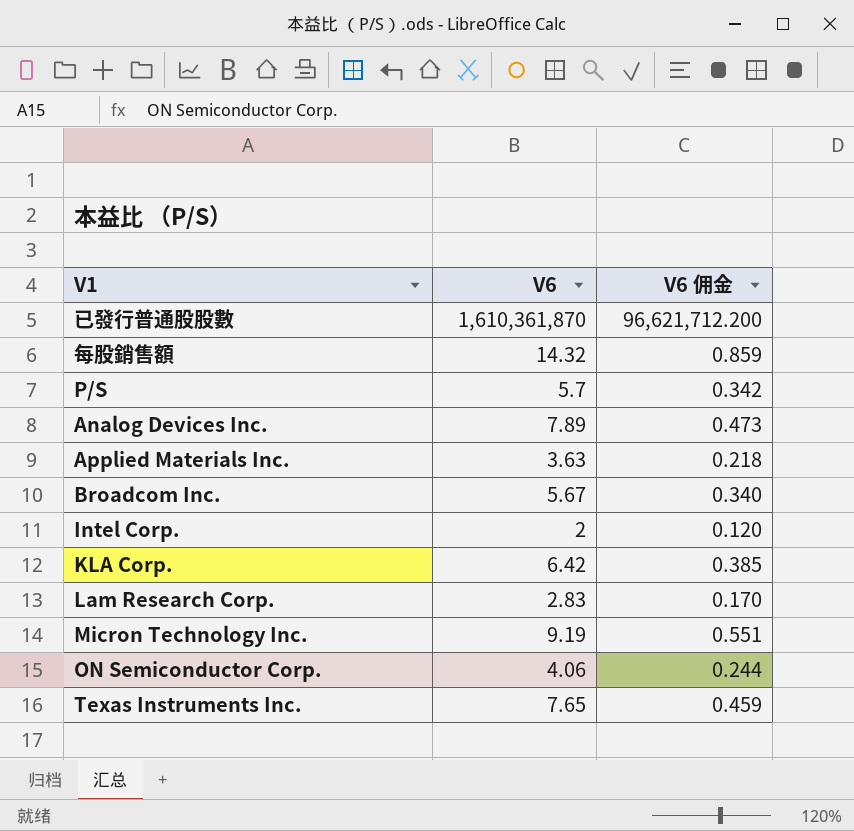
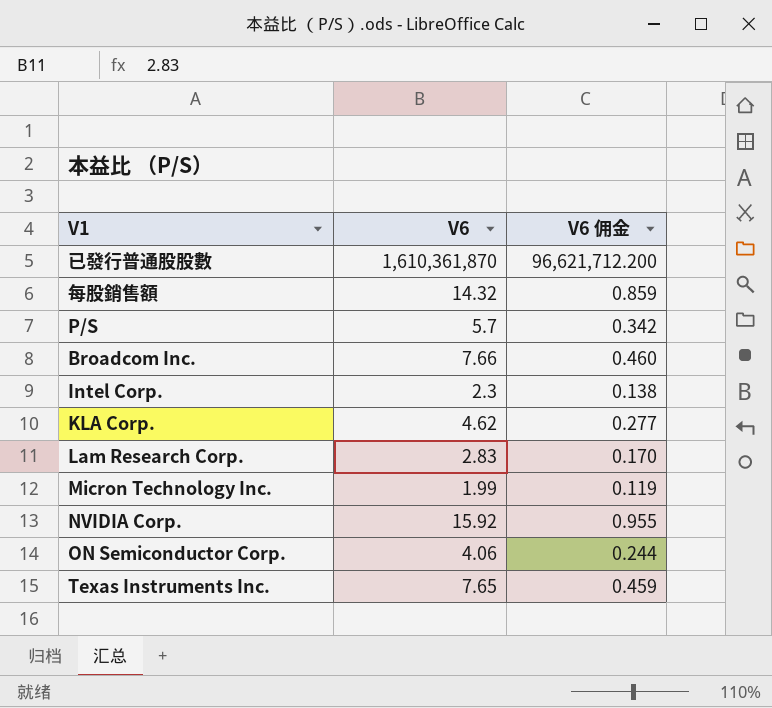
row Analog Devices Inc.: 7.89 | 0.473 -> none
row Applied Materials Inc.: 3.63 | 0.218 -> none
Broadcom Inc. | V6: 5.67 -> 7.66
Broadcom Inc. | V6 佣金: 0.340 -> 0.460
Intel Corp. | V6: 2 -> 2.3
Intel Corp. | V6 佣金: 0.120 -> 0.138
KLA Corp. | V6: 6.42 -> 4.62
KLA Corp. | V6 佣金: 0.385 -> 0.277
Micron Technology Inc. | V6: 9.19 -> 1.99
Micron Technology Inc. | V6 佣金: 0.551 -> 0.119
row NVIDIA Corp.: none -> 15.92 | 0.955

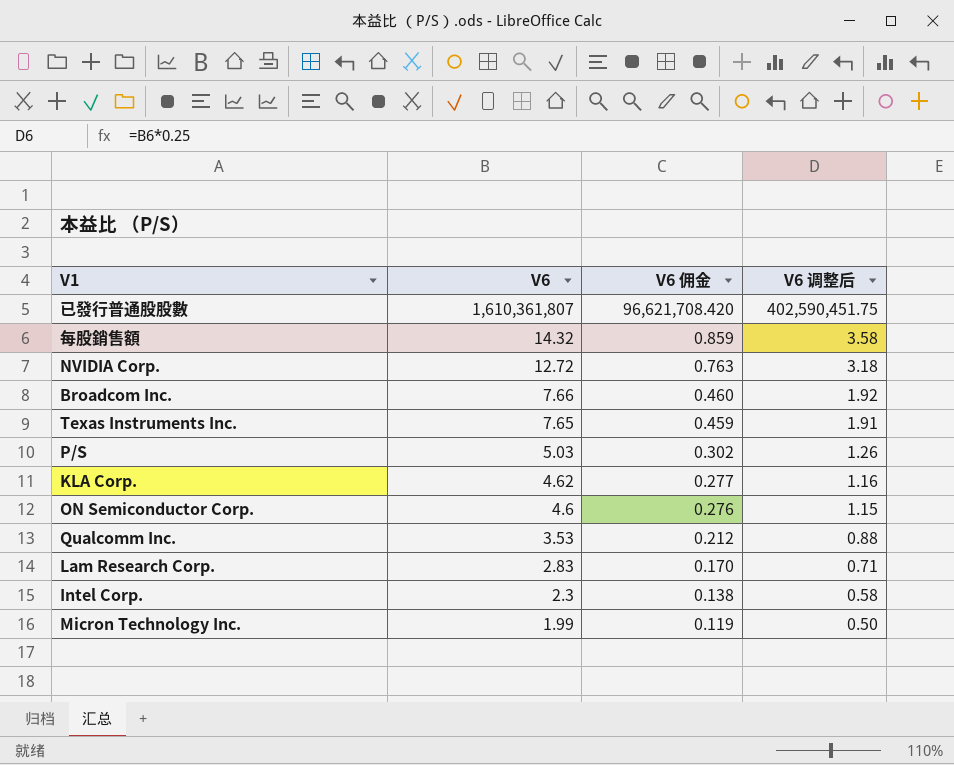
row order: none -> V6 descending
column V6 调整后 | formula: none -> [V6] * 0.25
已發行普通股股數 | V6: 1,610,361,870 -> 1,610,361,807
已發行普通股股數 | V6 佣金: 96,621,712.200 -> 96,621,708.420
NVIDIA Corp. | V6: 15.92 -> 12.72
NVIDIA Corp. | V6 佣金: 0.955 -> 0.763
P/S | V6: 5.7 -> 5.03
P/S | V6 佣金: 0.342 -> 0.302
ON Semiconductor Corp. | V6: 4.06 -> 4.6
ON Semiconductor Corp. | V6 佣金: 0.244 -> 0.276
row Qualcomm Inc.: none -> 3.53 | 0.212 | 0.88

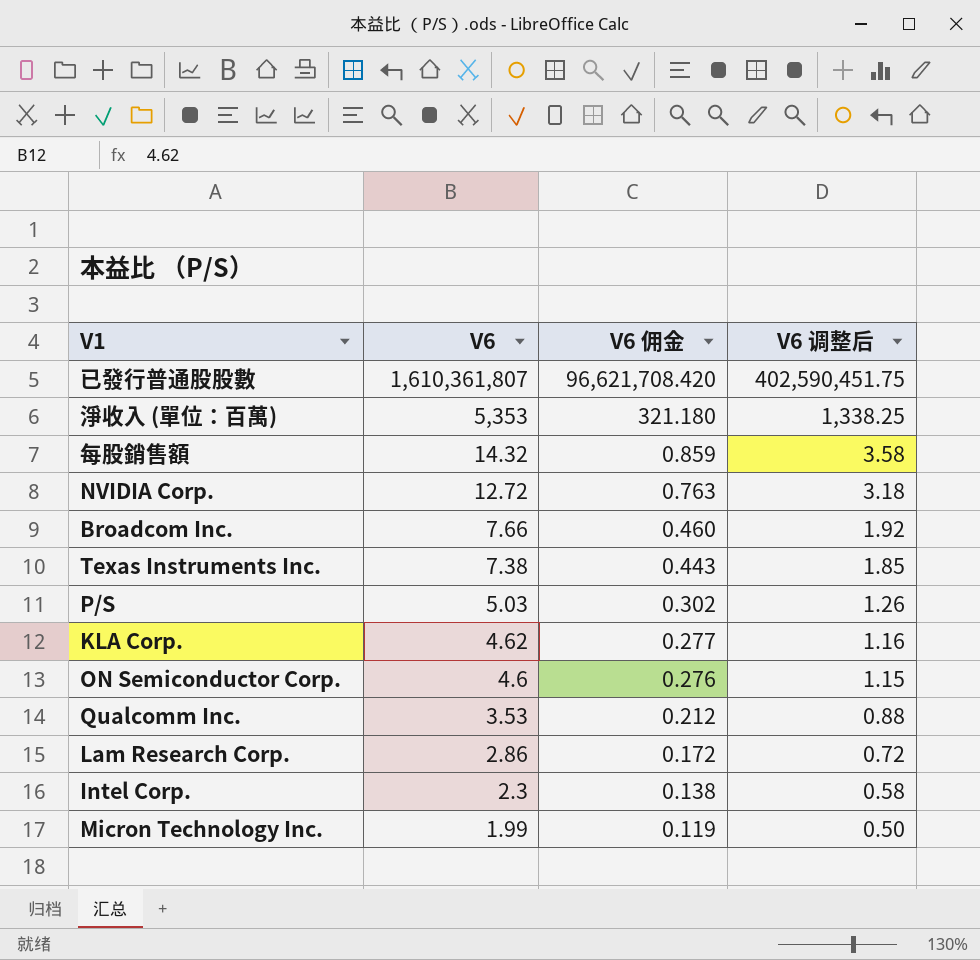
row 淨收入 (單位：百萬): none -> 5,353 | 321.180 | 1,338.25
Texas Instruments Inc. | V6: 7.65 -> 7.38
Texas Instruments Inc. | V6 佣金: 0.459 -> 0.443
Texas Instruments Inc. | V6 调整后: 1.91 -> 1.85
Lam Research Corp. | V6: 2.83 -> 2.86
Lam Research Corp. | V6 佣金: 0.170 -> 0.172
Lam Research Corp. | V6 调整后: 0.71 -> 0.72

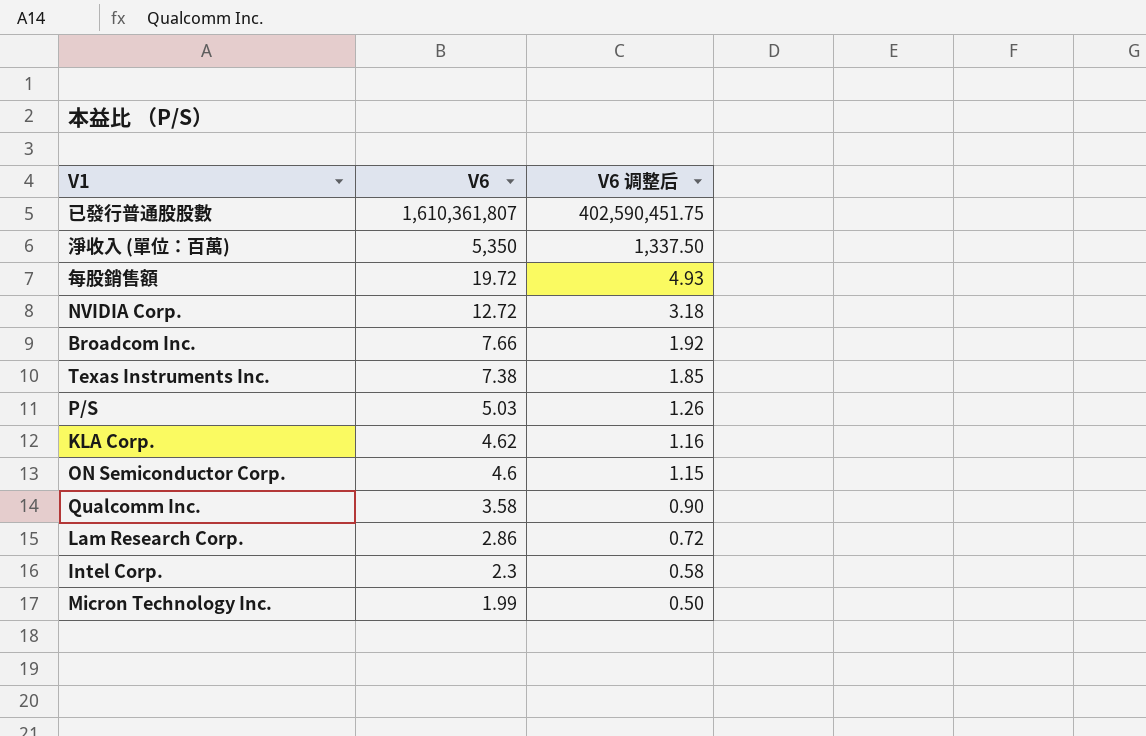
column V6 佣金 | formula: [V6] * 0.06 -> none
淨收入 (單位：百萬) | V6: 5,353 -> 5,350
淨收入 (單位：百萬) | V6 调整后: 1,338.25 -> 1,337.50
每股銷售額 | V6: 14.32 -> 19.72
每股銷售額 | V6 调整后: 3.58 -> 4.93
Qualcomm Inc. | V6: 3.53 -> 3.58
Qualcomm Inc. | V6 调整后: 0.88 -> 0.90

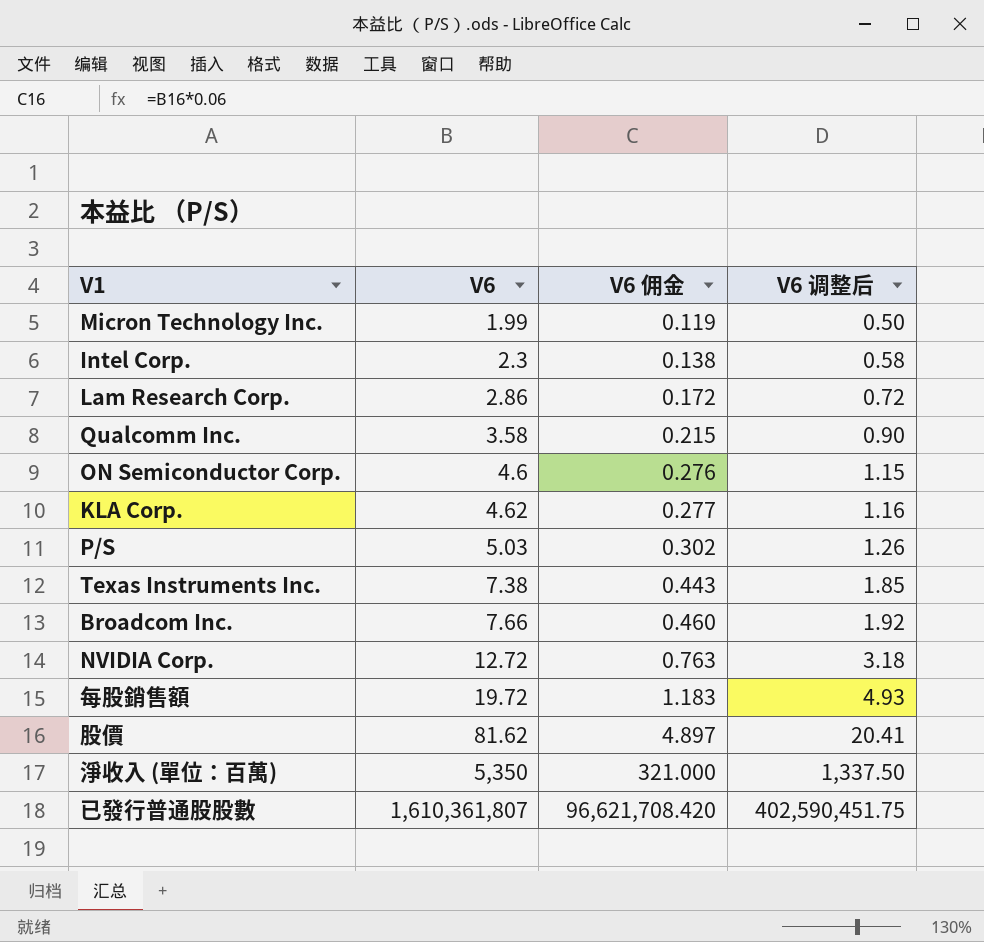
row order: V6 descending -> V6 ascending
column V6 佣金 | formula: none -> [V6] * 0.06
row 股價: none -> 81.62 | 4.897 | 20.41

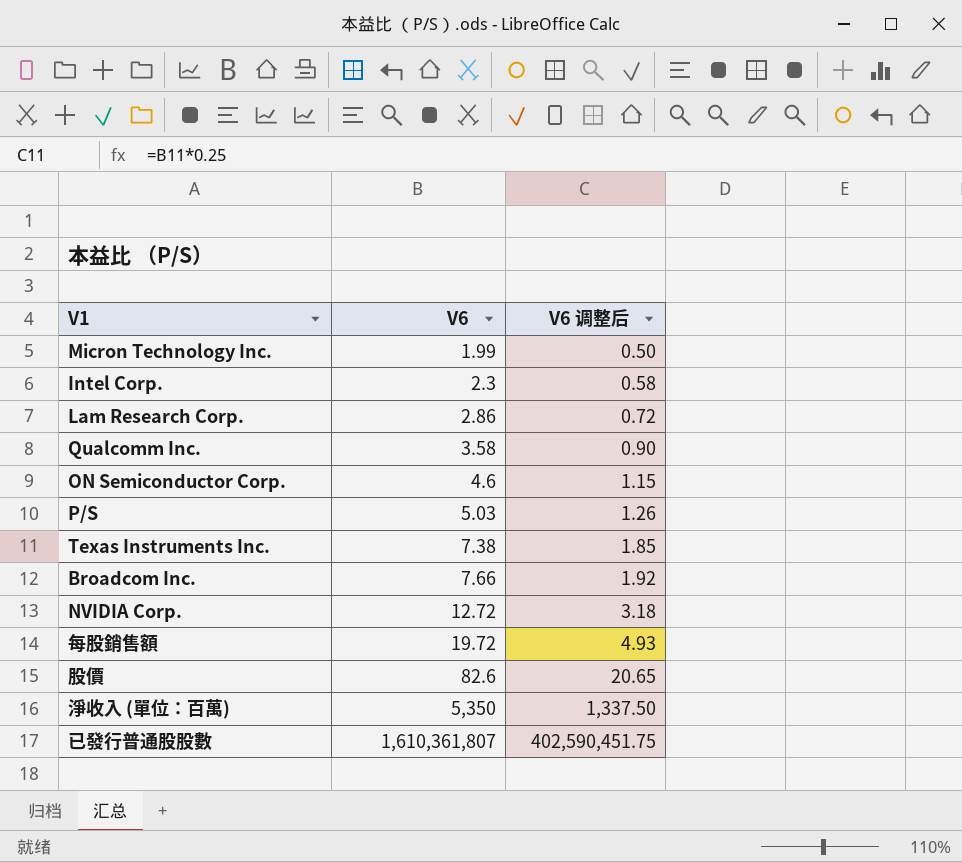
column V6 佣金 | formula: [V6] * 0.06 -> none
row KLA Corp.: 4.62 | 0.277 | 1.16 -> none
股價 | V6: 81.62 -> 82.6
股價 | V6 调整后: 20.41 -> 20.65

